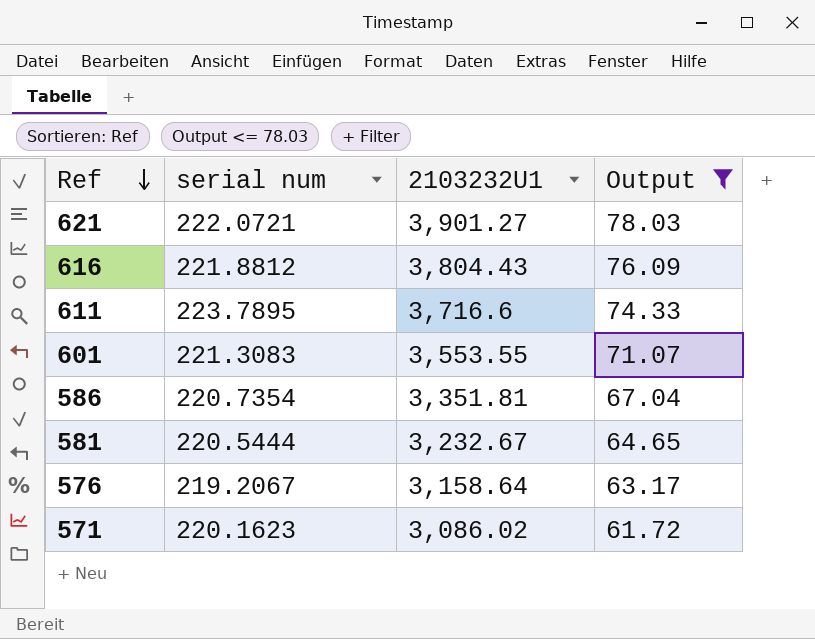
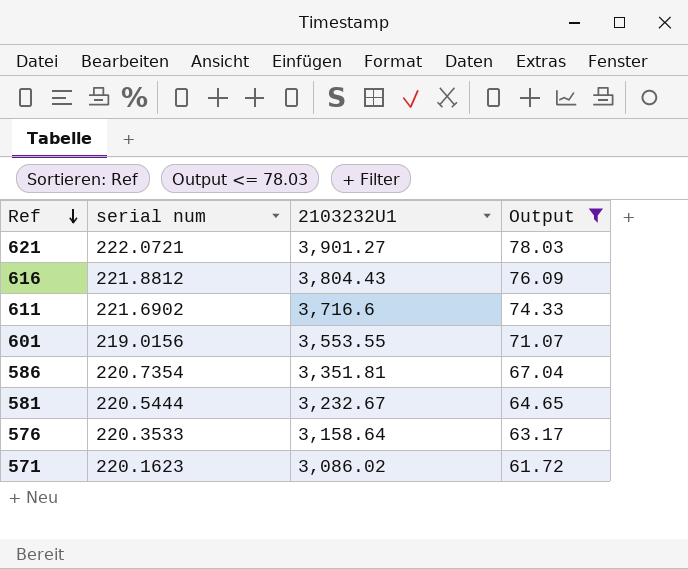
611 | serial num: 223.7895 -> 221.6902
601 | serial num: 221.3083 -> 219.0156
576 | serial num: 219.2067 -> 220.3533

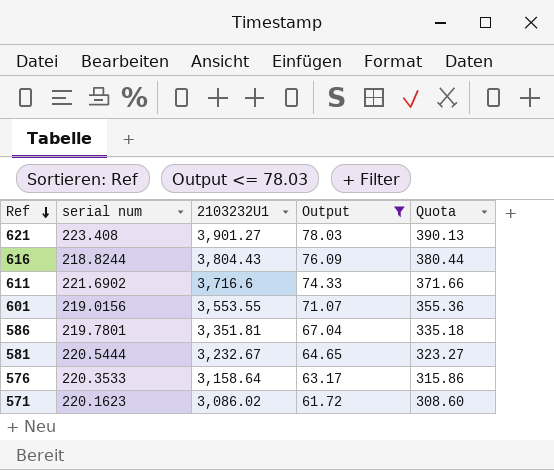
column Quota | formula: none -> [2103232U1] * 0.1
621 | serial num: 222.0721 -> 223.408
616 | serial num: 221.8812 -> 218.8244
586 | serial num: 220.7354 -> 219.7801

